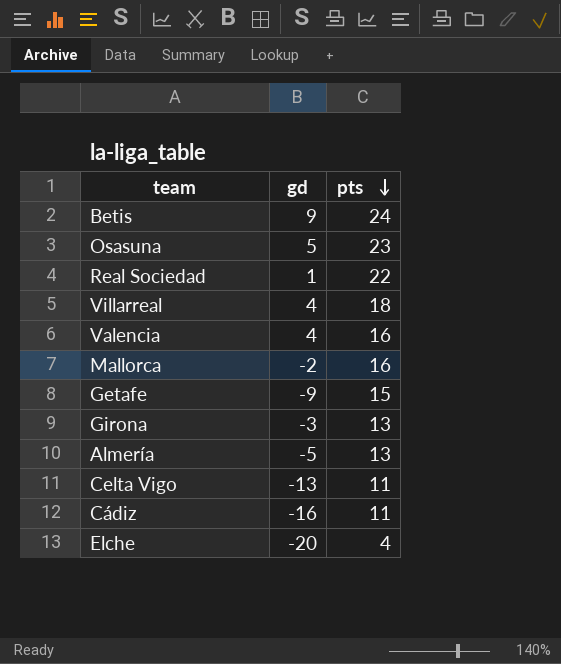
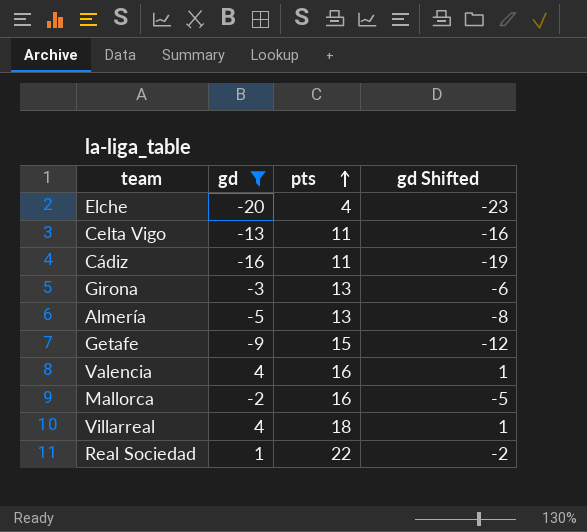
filter: none -> gd <= 4
row order: pts descending -> pts ascending
column gd Shifted | formula: none -> [gd] - 3

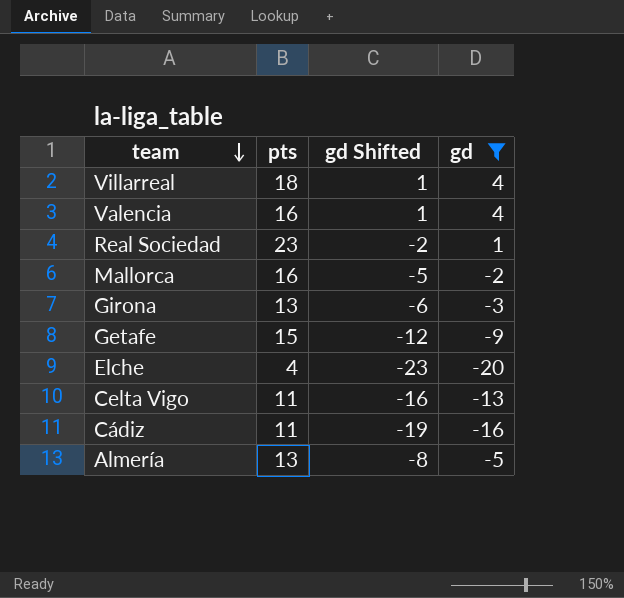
row order: pts ascending -> team descending
column gd | position: 2 -> 4
Real Sociedad | pts: 22 -> 23

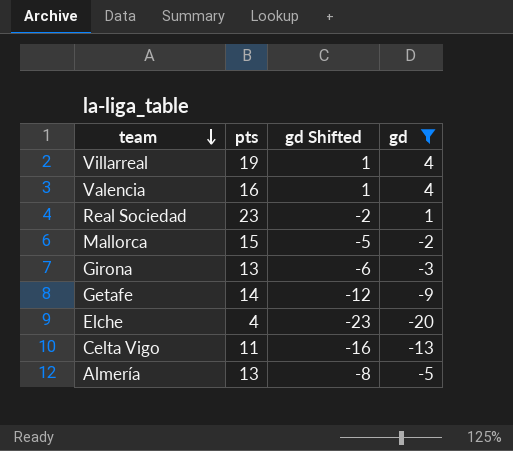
row Cádiz: 11 | -19 | -16 -> none
Villarreal | pts: 18 -> 19
Mallorca | pts: 16 -> 15
Getafe | pts: 15 -> 14

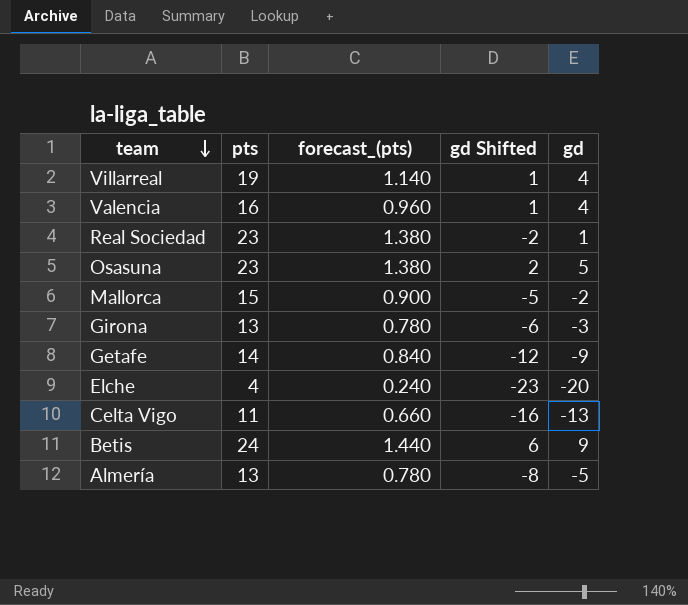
filter: gd <= 4 -> none
column forecast_(pts) | formula: none -> [pts] * 0.06

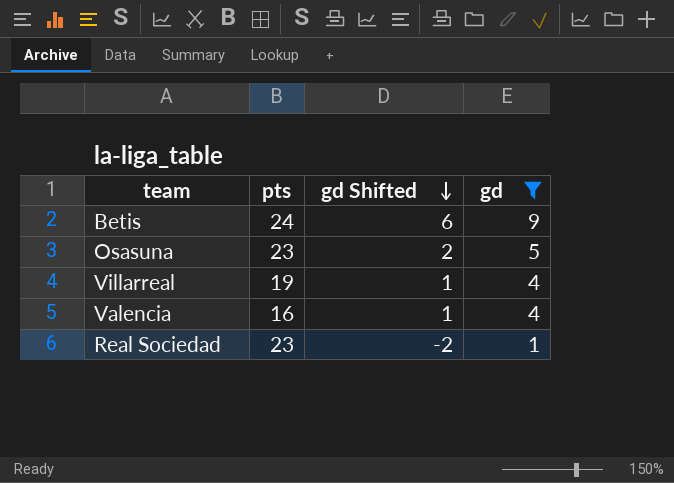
filter: none -> gd >= 1
row order: team descending -> gd Shifted descending
column forecast_(pts) | formula: [pts] * 0.06 -> none

